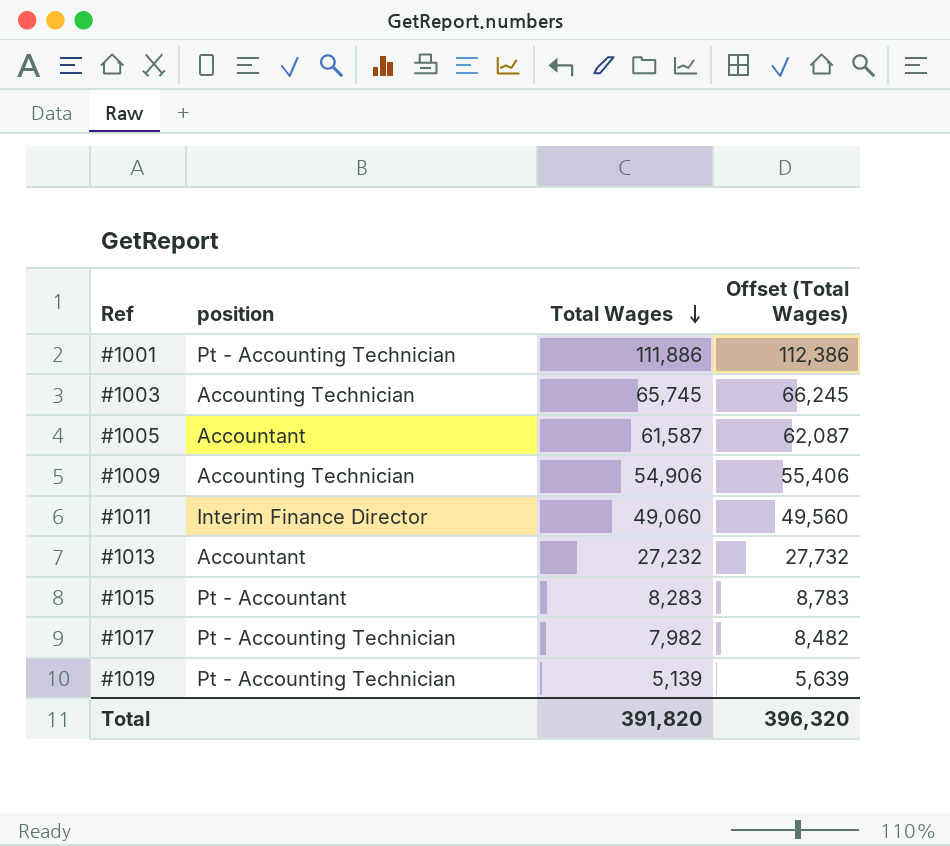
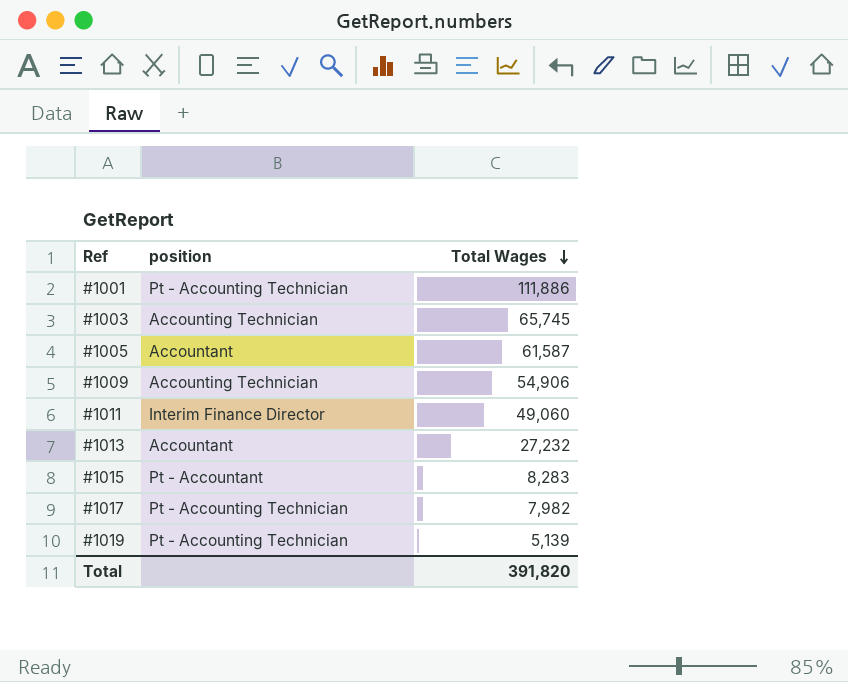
column Offset (Total Wages) | formula: [Total Wages] + 500 -> none

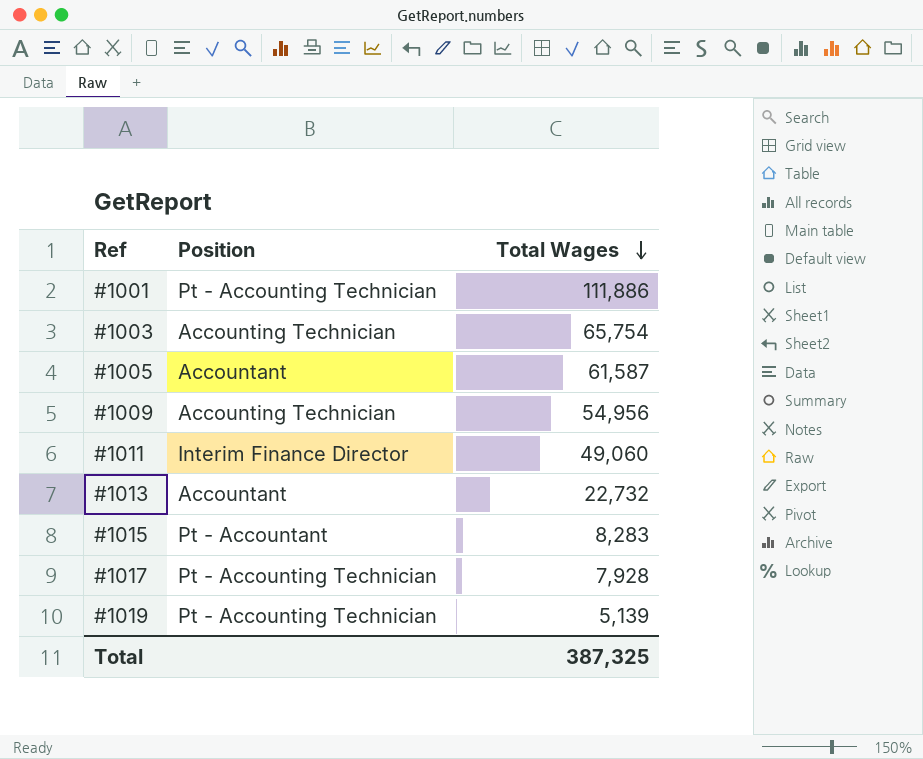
column name: position -> Position
#1003 | Total Wages: 65,745 -> 65,754
#1009 | Total Wages: 54,906 -> 54,956
#1013 | Total Wages: 27,232 -> 22,732
#1017 | Total Wages: 7,982 -> 7,928
Total | Total Wages: 391,820 -> 387,325

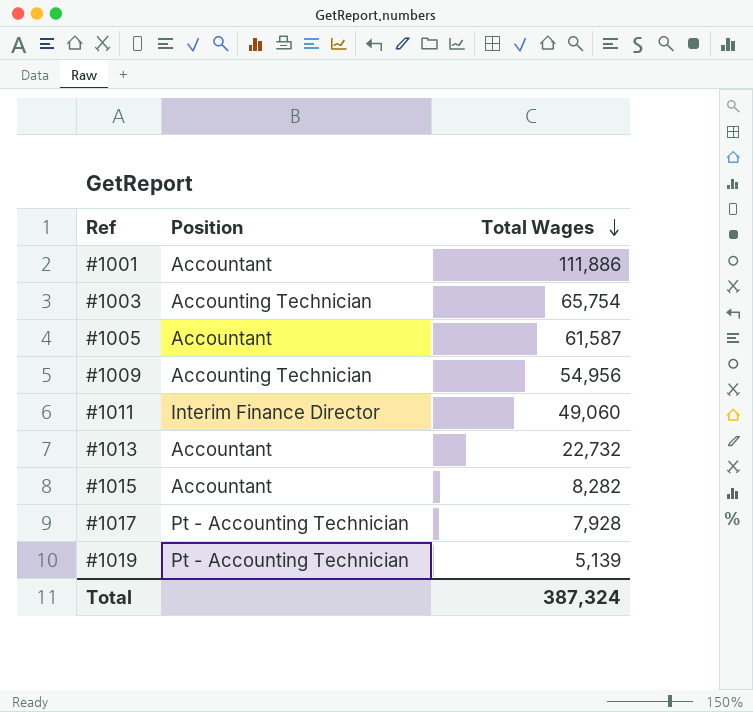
#1001 | Position: Pt - Accounting Technician -> Accountant
#1015 | Position: Pt - Accountant -> Accountant
#1015 | Total Wages: 8,283 -> 8,282
Total | Total Wages: 387,325 -> 387,324

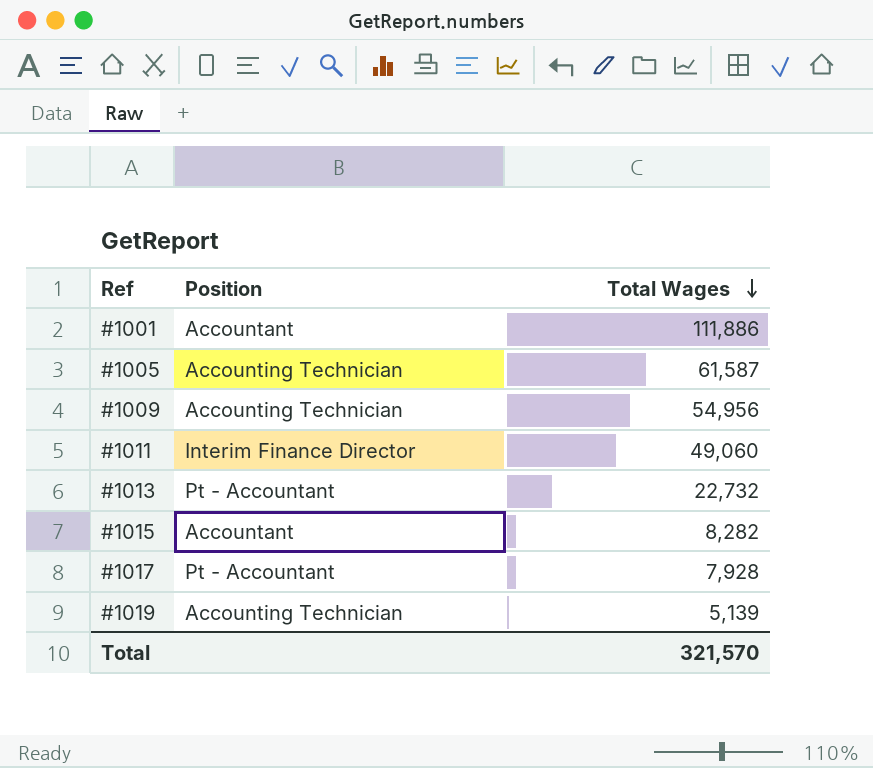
row #1003: Accounting Technician | 65,754 -> none
#1005 | Position: Accountant -> Accounting Technician
#1013 | Position: Accountant -> Pt - Accountant
#1017 | Position: Pt - Accounting Technician -> Pt - Accountant
#1019 | Position: Pt - Accounting Technician -> Accounting Technician
Total | Total Wages: 387,324 -> 321,570

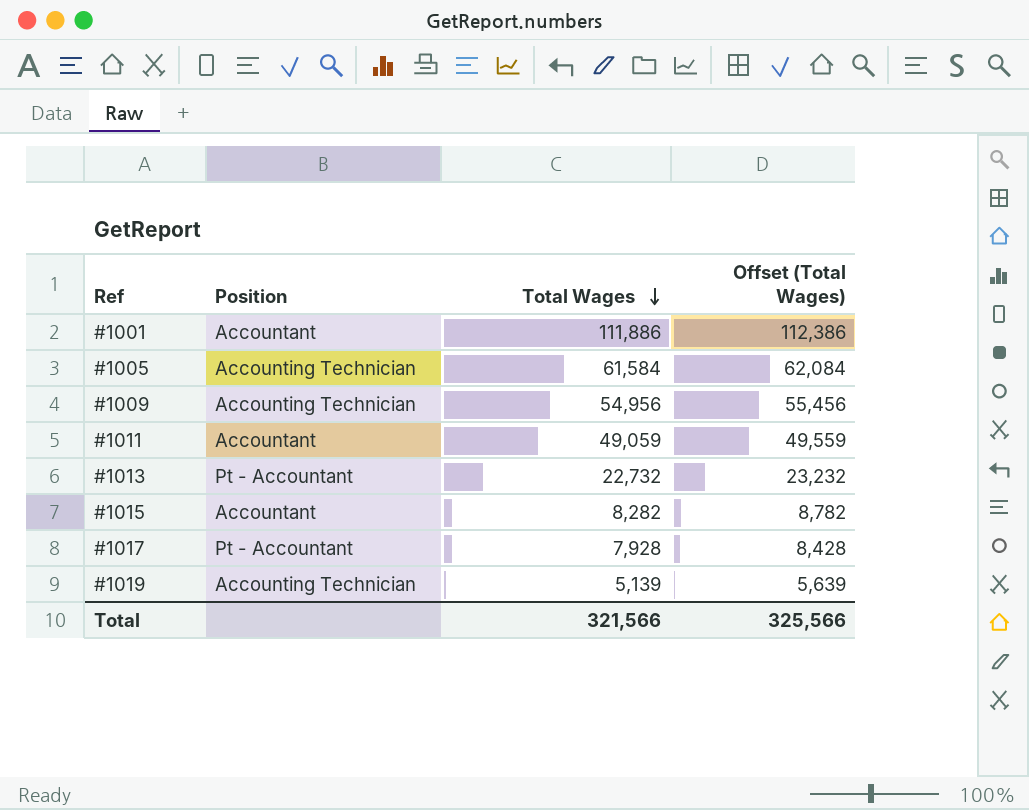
column Offset (Total Wages) | formula: none -> [Total Wages] + 500
#1005 | Total Wages: 61,587 -> 61,584
#1011 | Position: Interim Finance Director -> Accountant
#1011 | Total Wages: 49,060 -> 49,059
Total | Total Wages: 321,570 -> 321,566

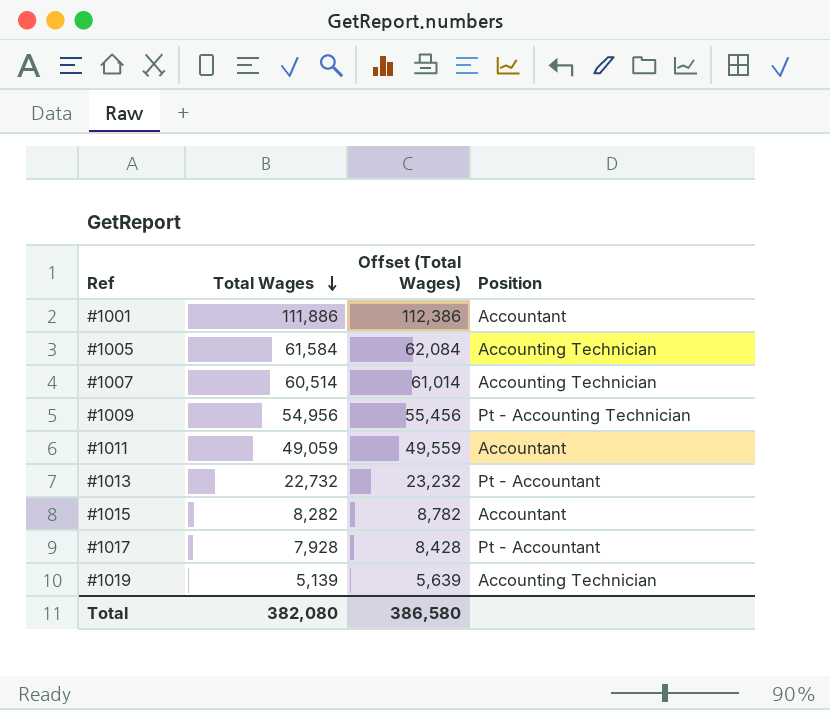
column Position | position: 2 -> 4
row #1007: none -> 60,514 | 61,014 | Accounting Technician
#1009 | Position: Accounting Technician -> Pt - Accounting Technician
Total | Total Wages: 321,566 -> 382,080
Total | Offset (Total Wages): 325,566 -> 386,580

